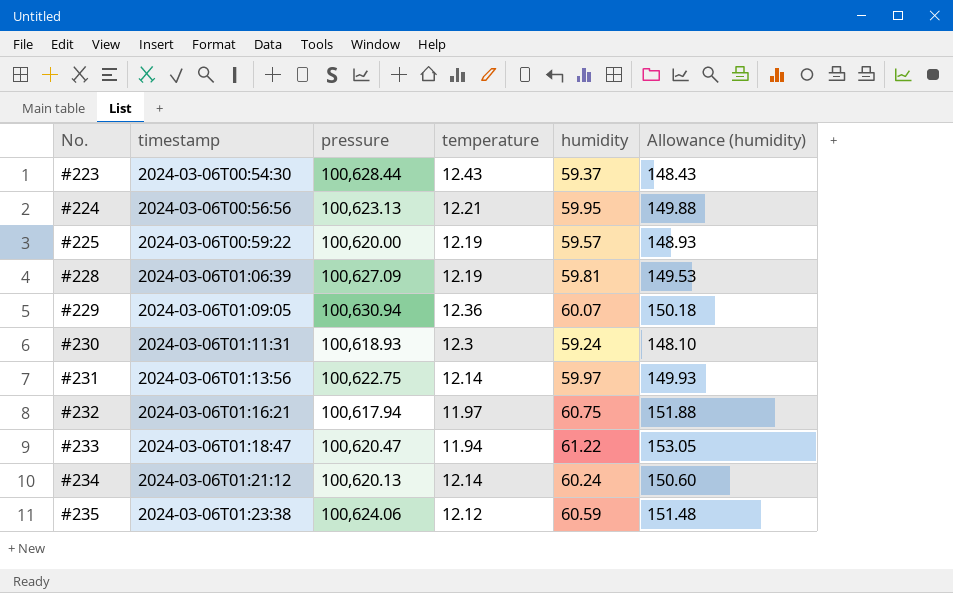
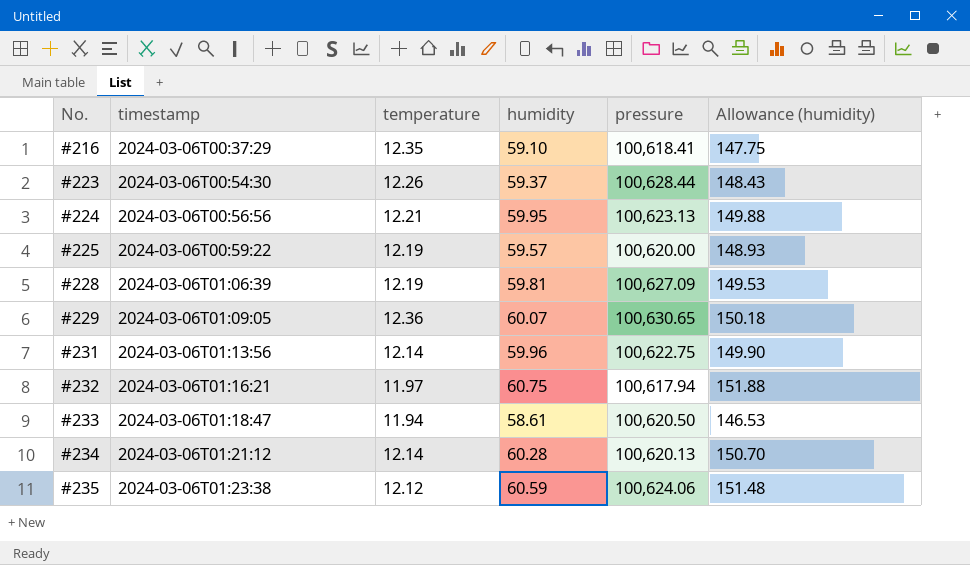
column pressure | position: 3 -> 5
row #230: 2024-03-06T01:11:31 | 100,618.93 | 12.3 | 59.24 | 148.10 -> none
row #216: none -> 2024-03-06T00:37:29 | 12.35 | 59.10 | 100,618.41 | 147.75
#223 | temperature: 12.43 -> 12.26
#229 | pressure: 100,630.94 -> 100,630.65
#231 | humidity: 59.97 -> 59.96
#231 | Allowance (humidity): 149.93 -> 149.90
#233 | humidity: 61.22 -> 58.61
#233 | pressure: 100,620.47 -> 100,620.50
#233 | Allowance (humidity): 153.05 -> 146.53
#234 | humidity: 60.24 -> 60.28
#234 | Allowance (humidity): 150.60 -> 150.70

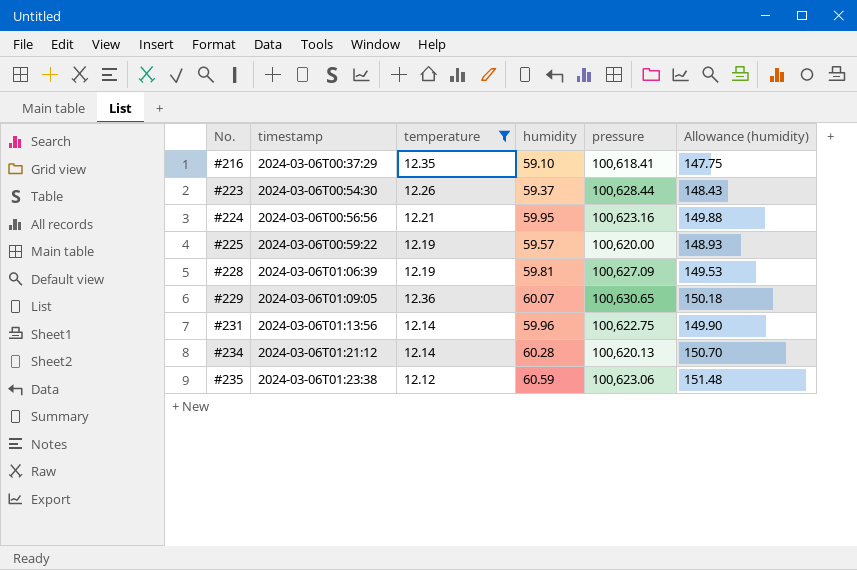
filter: none -> temperature >= 12.12
#224 | pressure: 100,623.13 -> 100,623.16
#235 | pressure: 100,624.06 -> 100,623.06

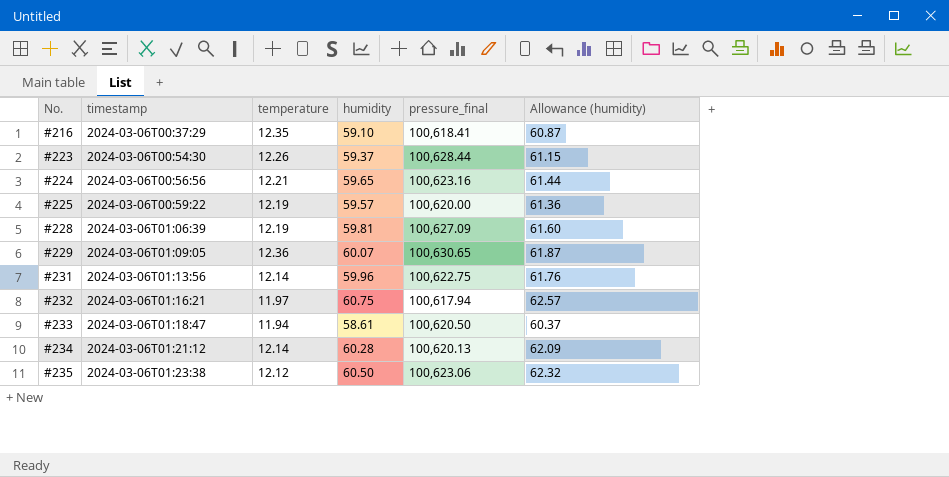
filter: temperature >= 12.12 -> none
column name: pressure -> pressure_final
column Allowance (humidity) | formula: [humidity] * 2.5 -> [humidity] * 1.03
#224 | humidity: 59.95 -> 59.65
#235 | humidity: 60.59 -> 60.50

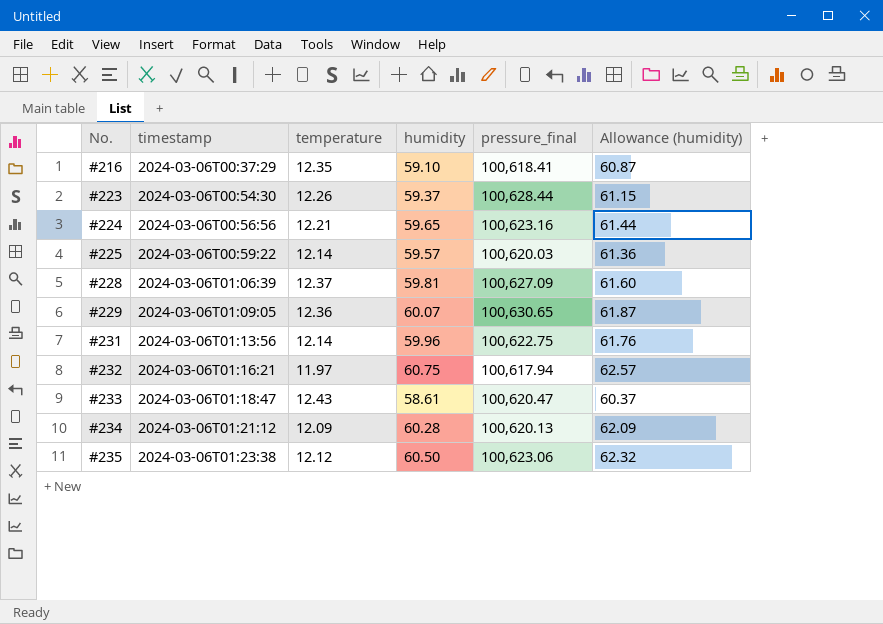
#225 | temperature: 12.19 -> 12.14
#225 | pressure_final: 100,620.00 -> 100,620.03
#228 | temperature: 12.19 -> 12.37
#233 | temperature: 11.94 -> 12.43
#233 | pressure_final: 100,620.50 -> 100,620.47
#234 | temperature: 12.14 -> 12.09

